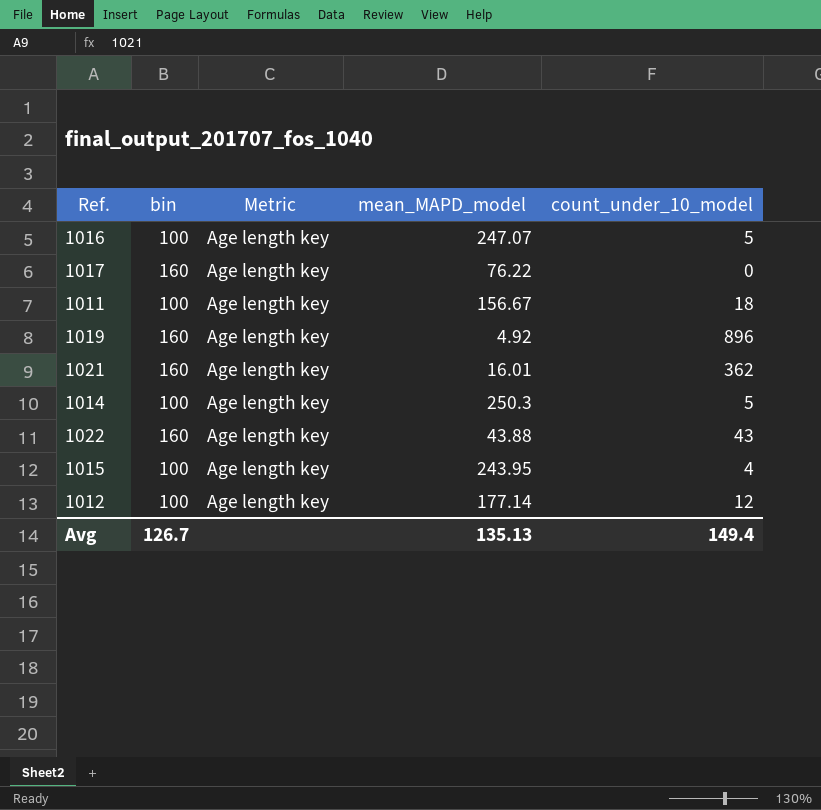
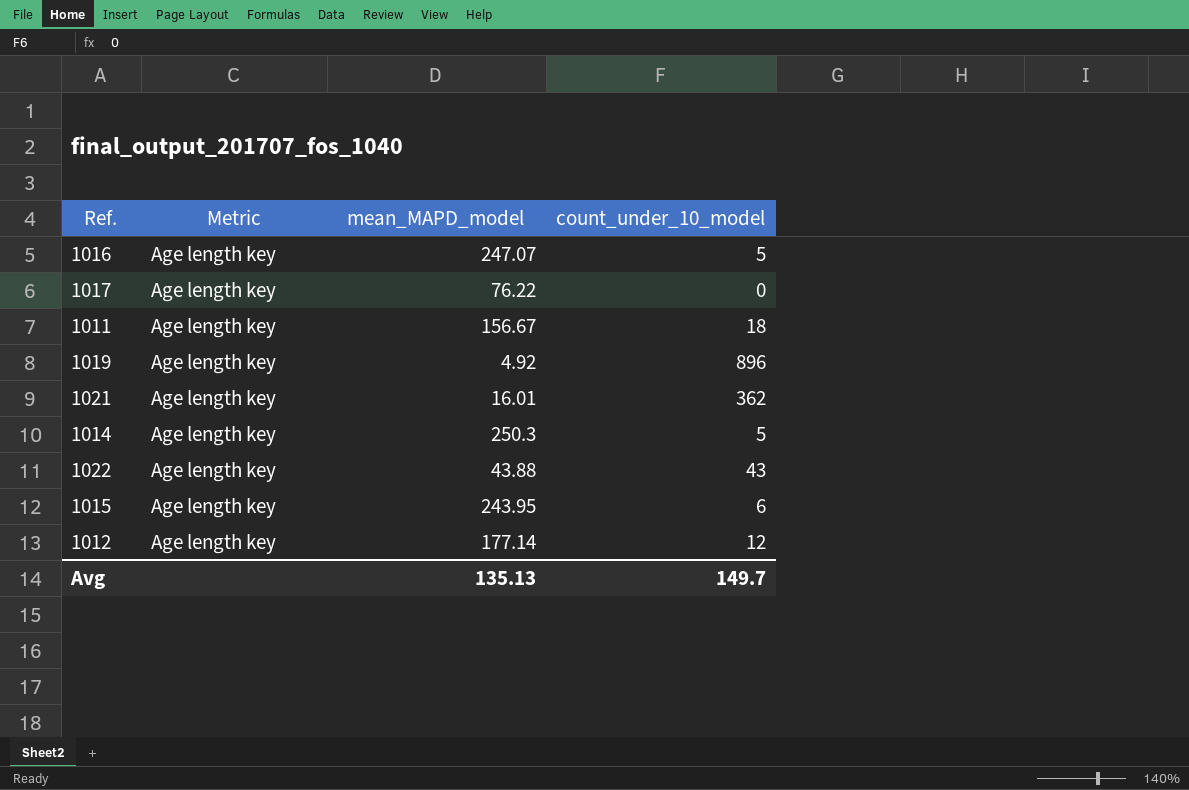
column bin | position: 2 -> none
1015 | count_under_10_model: 4 -> 6
Avg | count_under_10_model: 149.4 -> 149.7

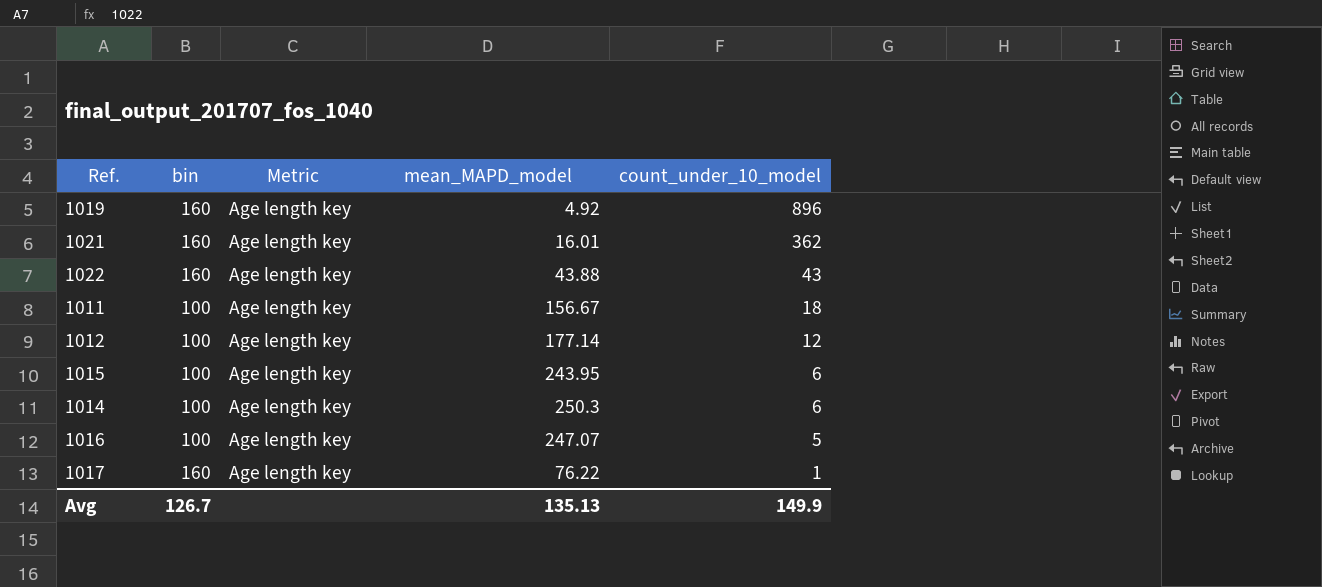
row order: none -> count_under_10_model descending
column bin | position: none -> 2
1014 | count_under_10_model: 5 -> 6
1017 | count_under_10_model: 0 -> 1
Avg | count_under_10_model: 149.7 -> 149.9

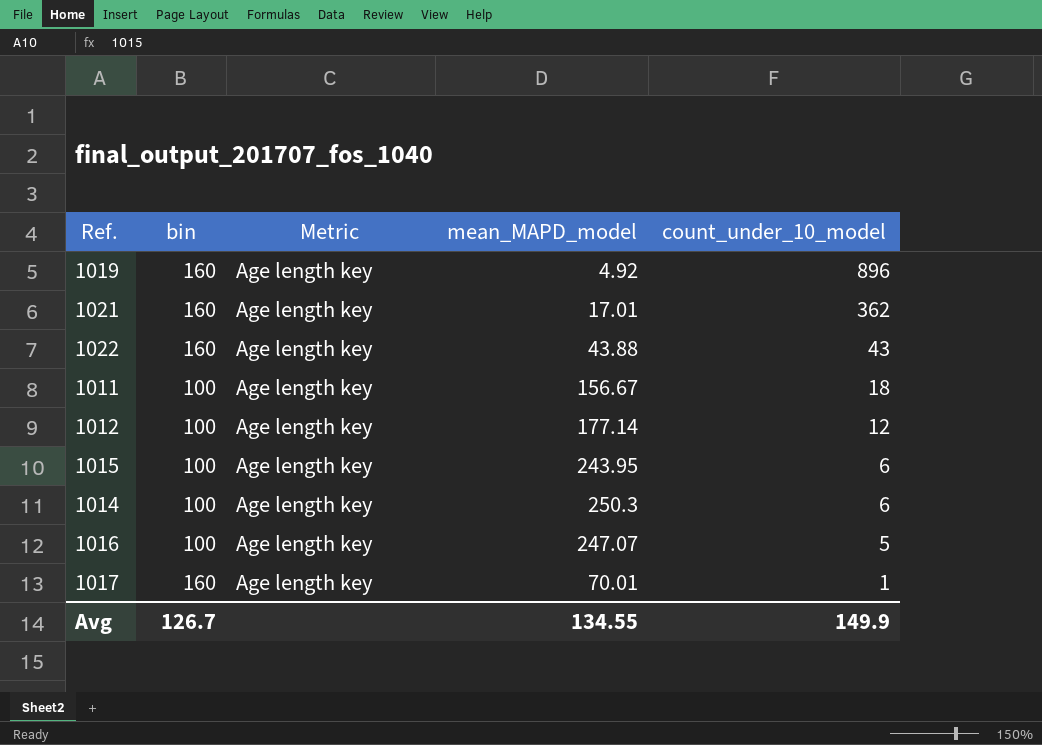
1021 | mean_MAPD_model: 16.01 -> 17.01
1017 | mean_MAPD_model: 76.22 -> 70.01
Avg | mean_MAPD_model: 135.13 -> 134.55

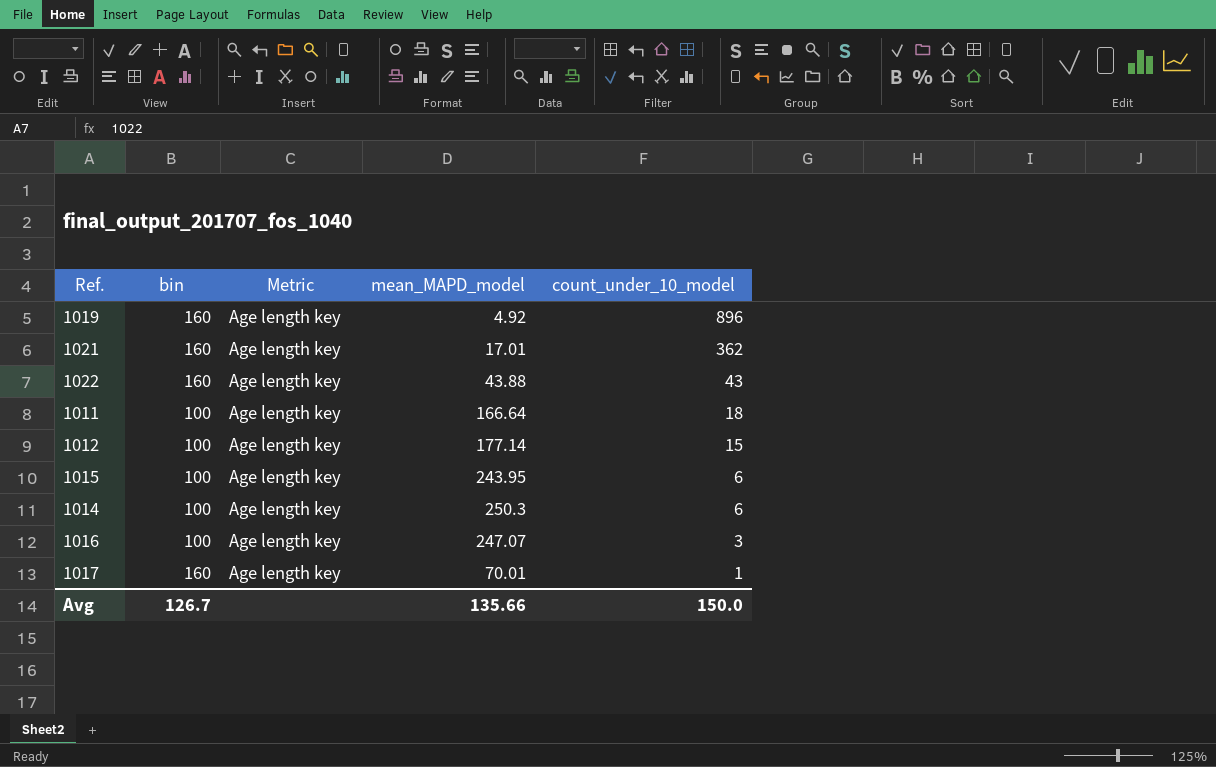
1011 | mean_MAPD_model: 156.67 -> 166.64
1012 | count_under_10_model: 12 -> 15
1016 | count_under_10_model: 5 -> 3
Avg | mean_MAPD_model: 134.55 -> 135.66
Avg | count_under_10_model: 149.9 -> 150.0

